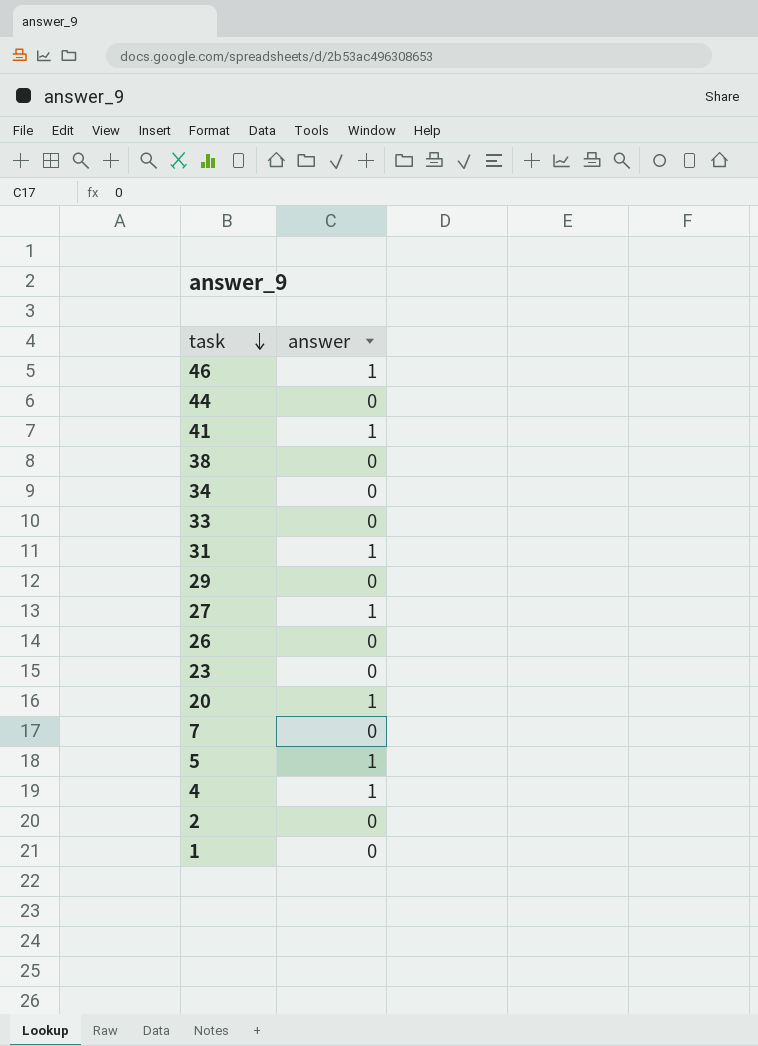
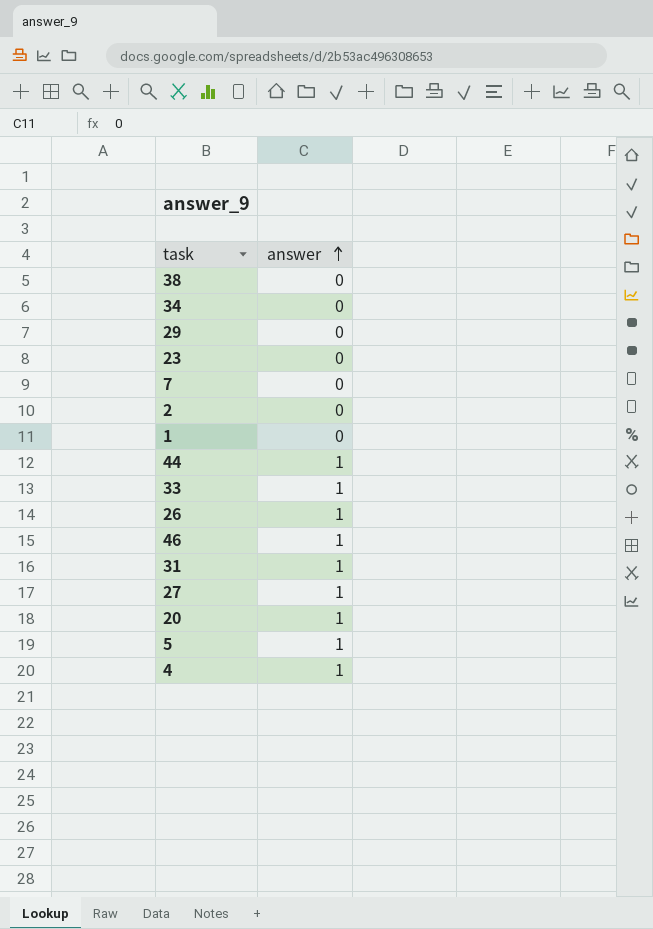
row order: task descending -> answer ascending
row 41: 1 -> none
44 | answer: 0 -> 1
33 | answer: 0 -> 1
26 | answer: 0 -> 1

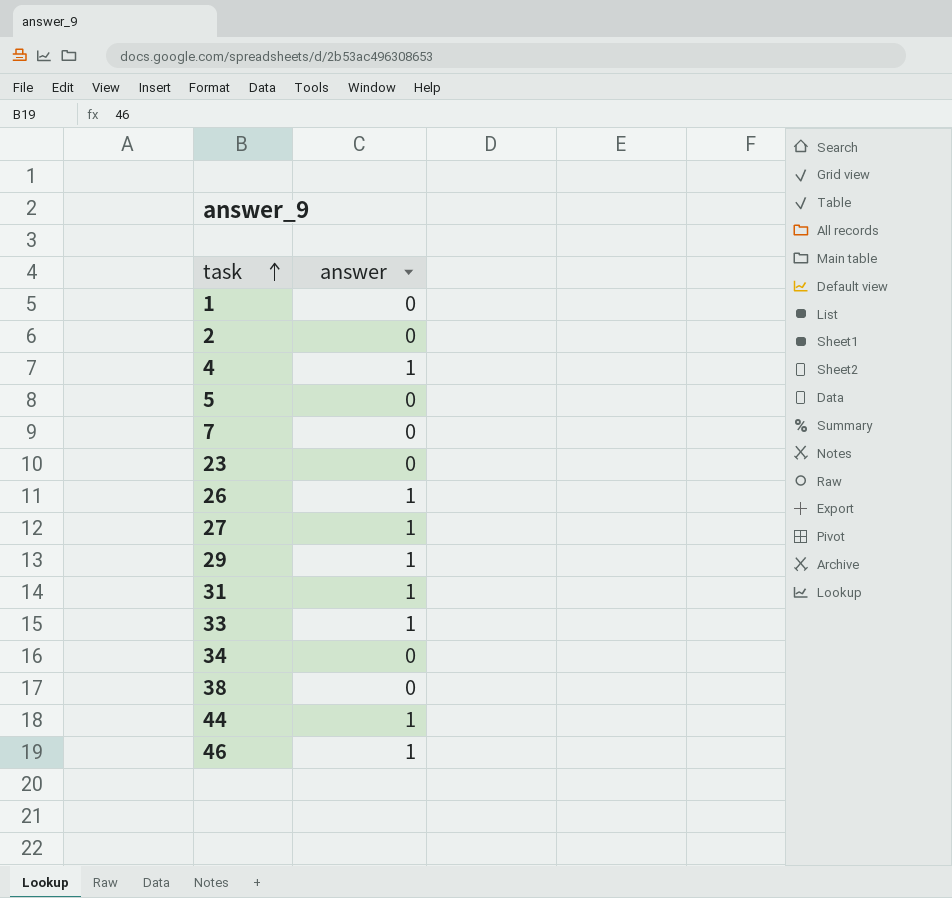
row order: answer ascending -> task ascending
row 20: 1 -> none
5 | answer: 1 -> 0
29 | answer: 0 -> 1

